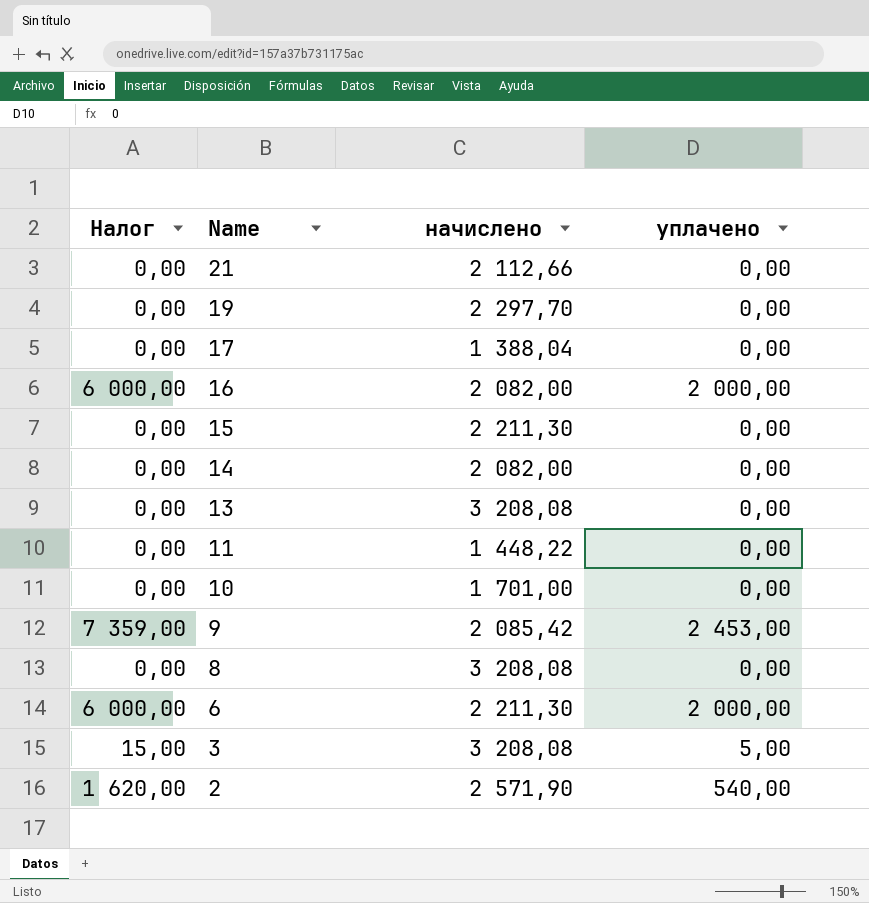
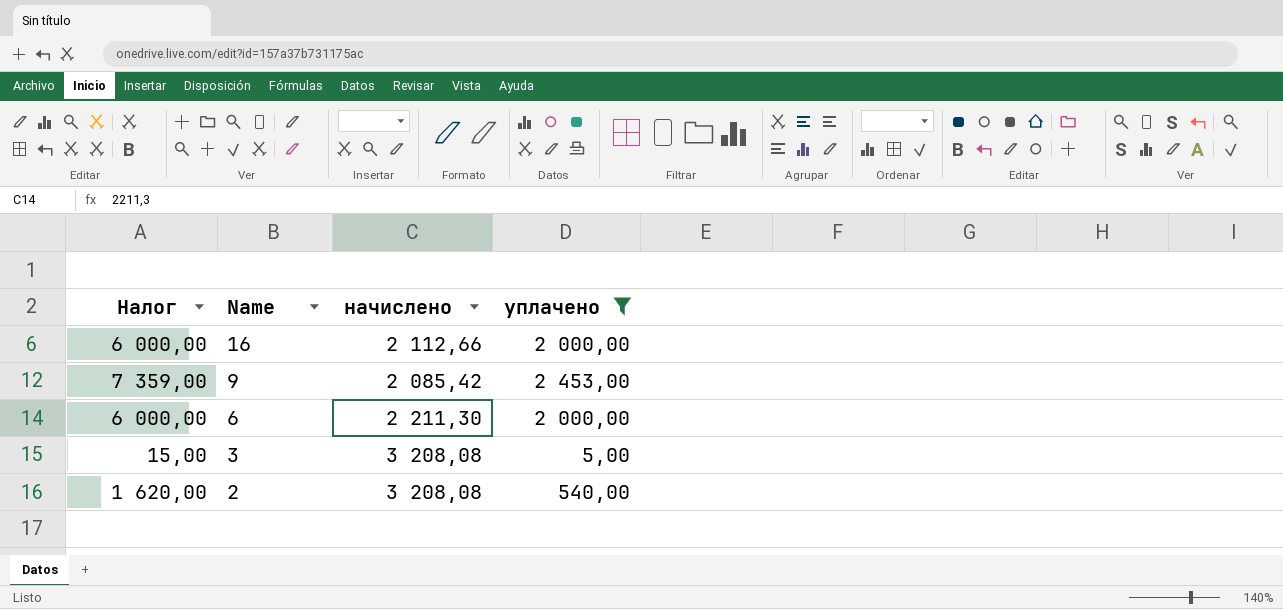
filter: none -> уплачено != 0,00
16 | начислено: 2 082,00 -> 2 112,66
2 | начислено: 2 571,90 -> 3 208,08

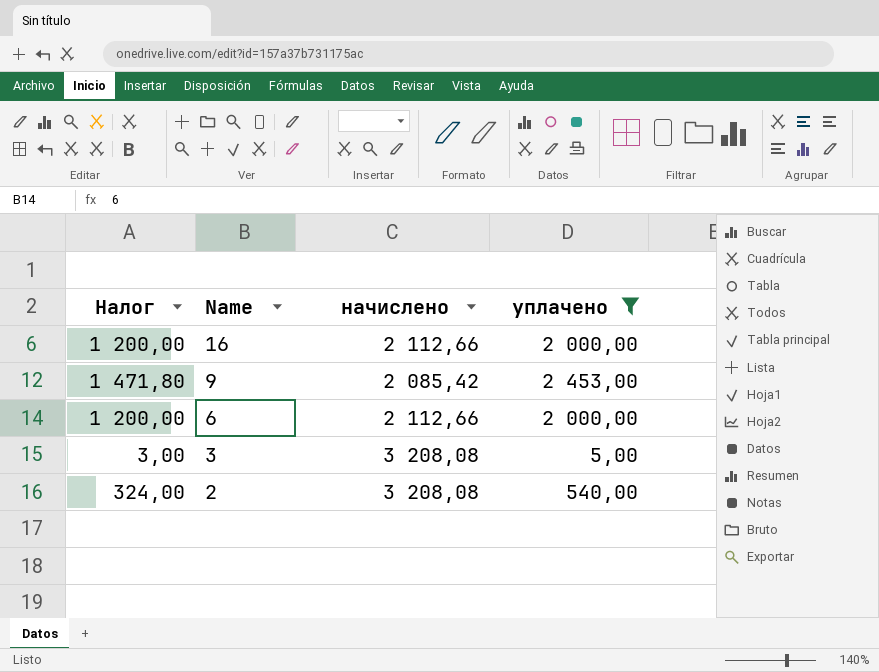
column Налог | formula: [уплачено] * 3 -> [уплачено] * 0,6
6 | начислено: 2 211,30 -> 2 112,66

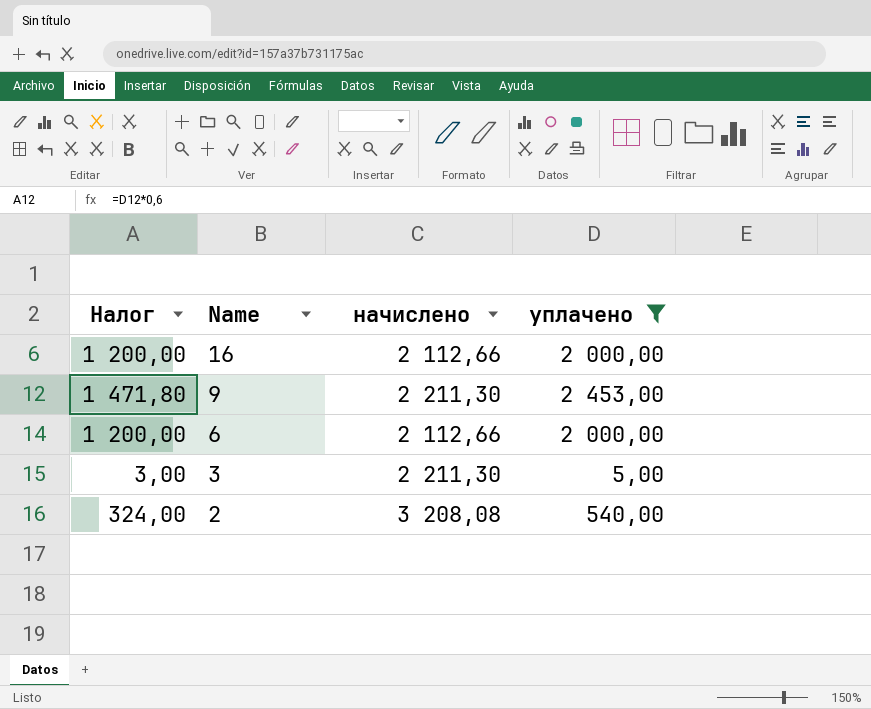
9 | начислено: 2 085,42 -> 2 211,30
3 | начислено: 3 208,08 -> 2 211,30

